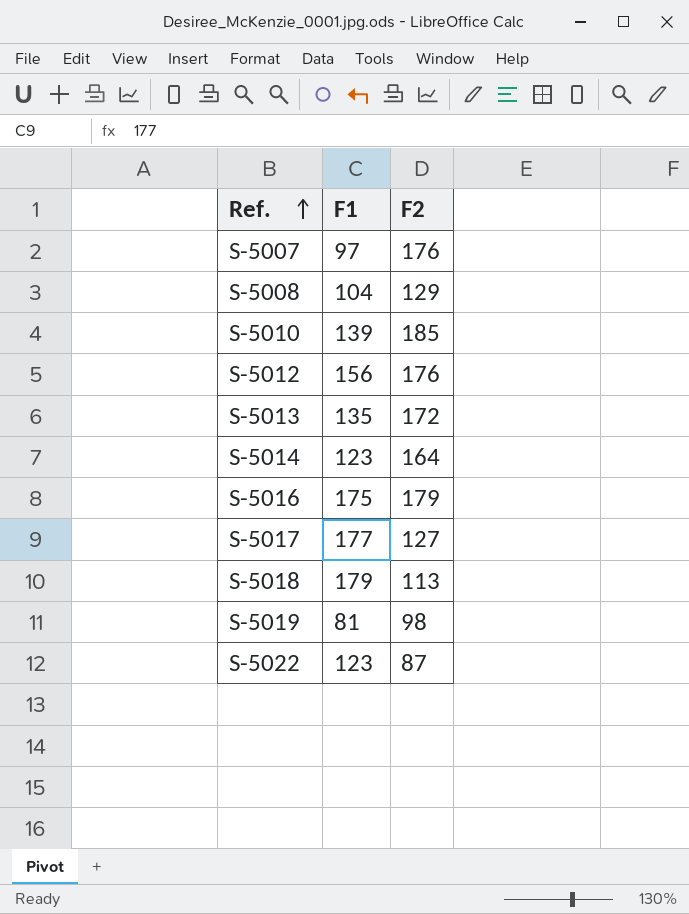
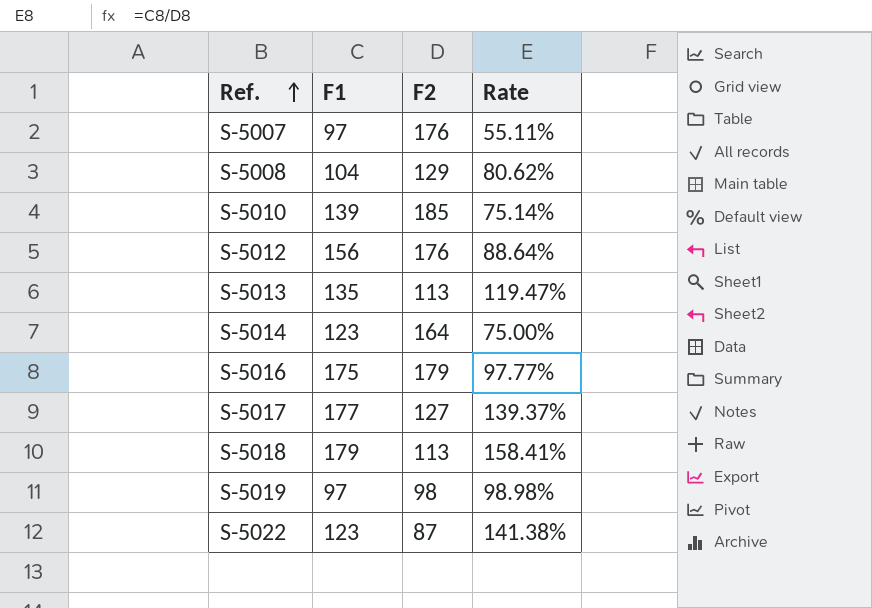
column Rate | formula: none -> [F1] / [F2]
S-5013 | F2: 172 -> 113
S-5019 | F1: 81 -> 97

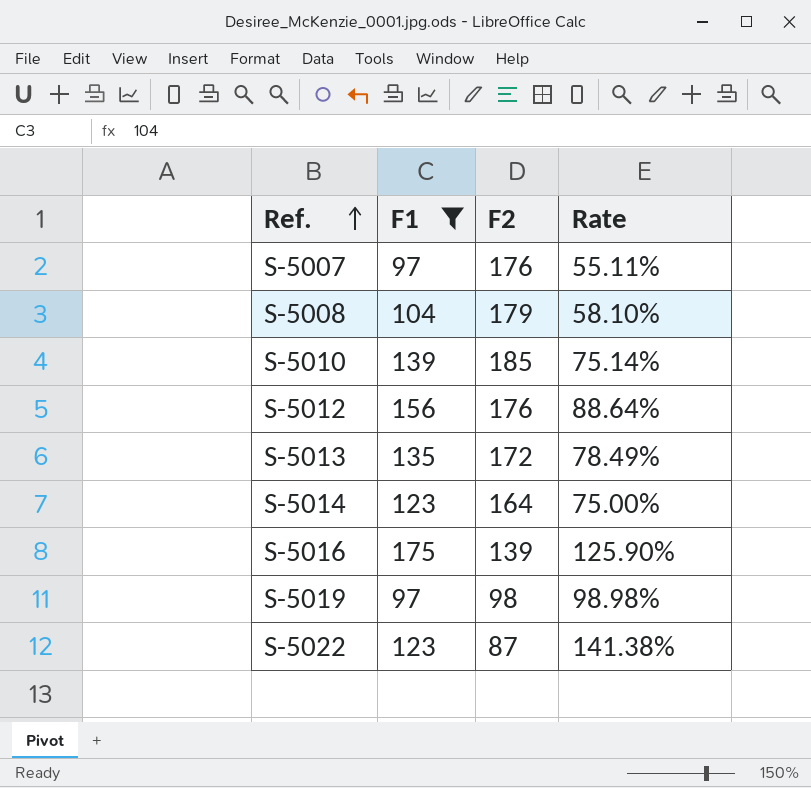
filter: none -> F1 <= 175
S-5008 | F2: 129 -> 179
S-5008 | Rate: 80.62% -> 58.10%
S-5013 | F2: 113 -> 172
S-5013 | Rate: 119.47% -> 78.49%
S-5016 | F2: 179 -> 139
S-5016 | Rate: 97.77% -> 125.90%

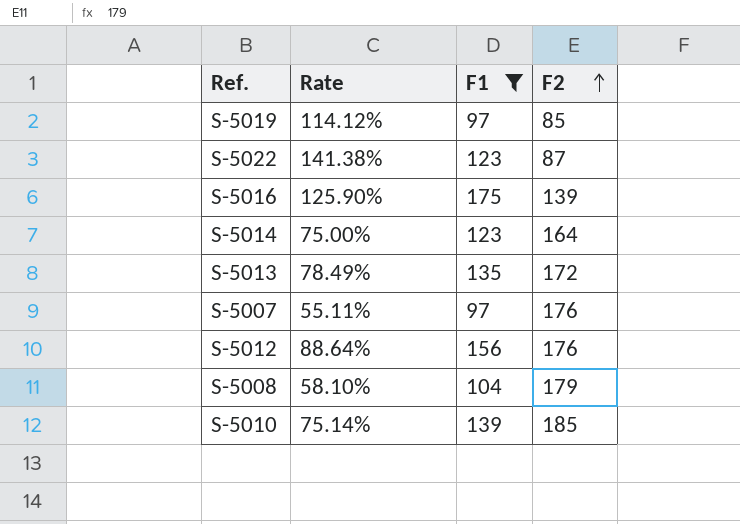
row order: Ref. ascending -> F2 ascending
column Rate | position: 4 -> 2
S-5019 | Rate: 98.98% -> 114.12%
S-5019 | F2: 98 -> 85

